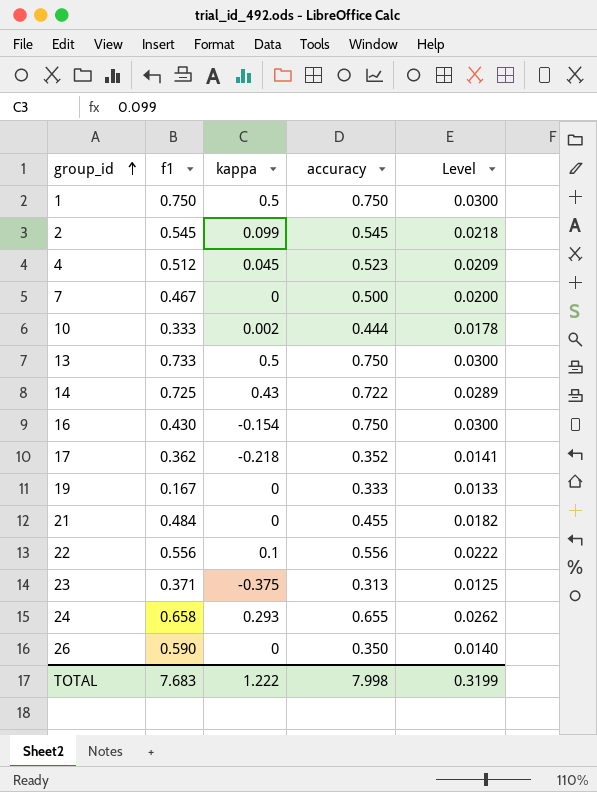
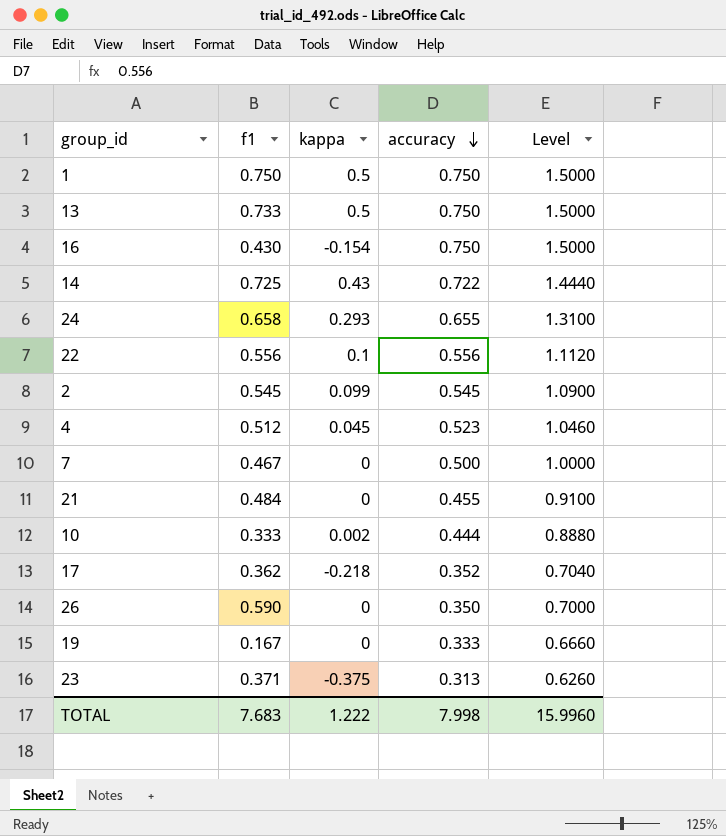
row order: group_id ascending -> accuracy descending
column Level | formula: [accuracy] * 0.04 -> [accuracy] * 2
TOTAL | Level: 0.3199 -> 15.9960

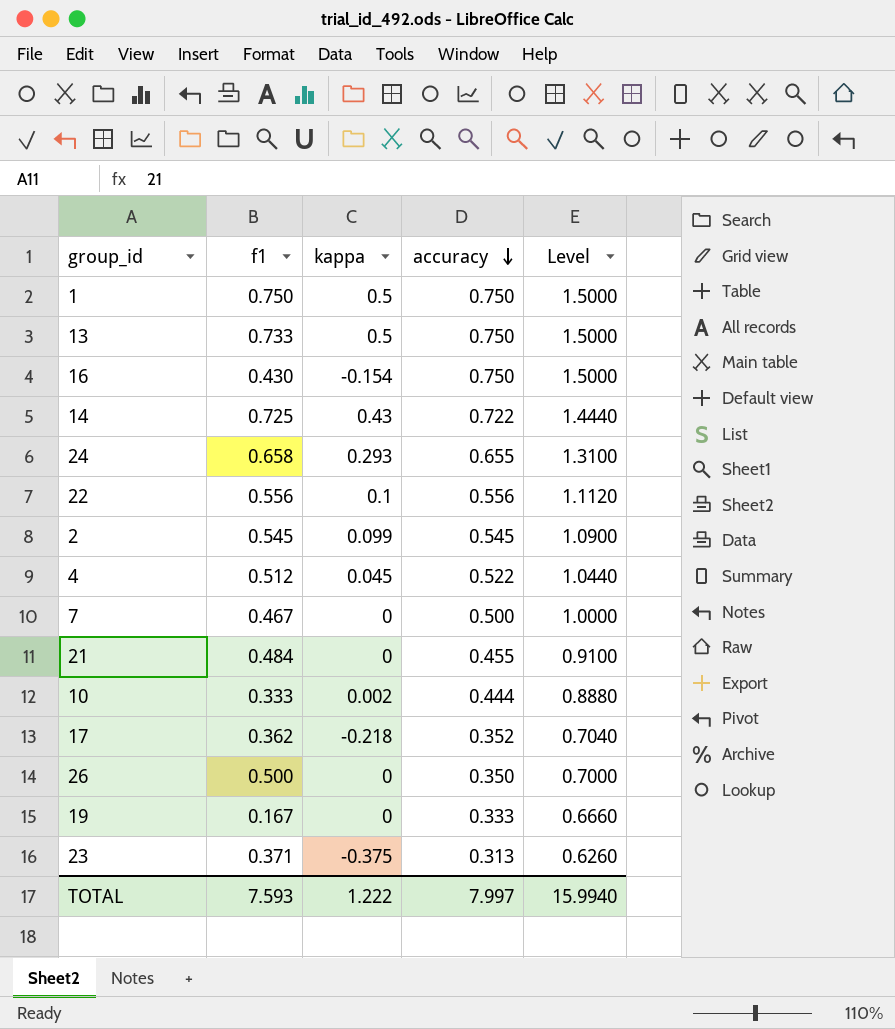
4 | accuracy: 0.523 -> 0.522
4 | Level: 1.0460 -> 1.0440
26 | f1: 0.590 -> 0.500
TOTAL | f1: 7.683 -> 7.593
TOTAL | accuracy: 7.998 -> 7.997
TOTAL | Level: 15.9960 -> 15.9940

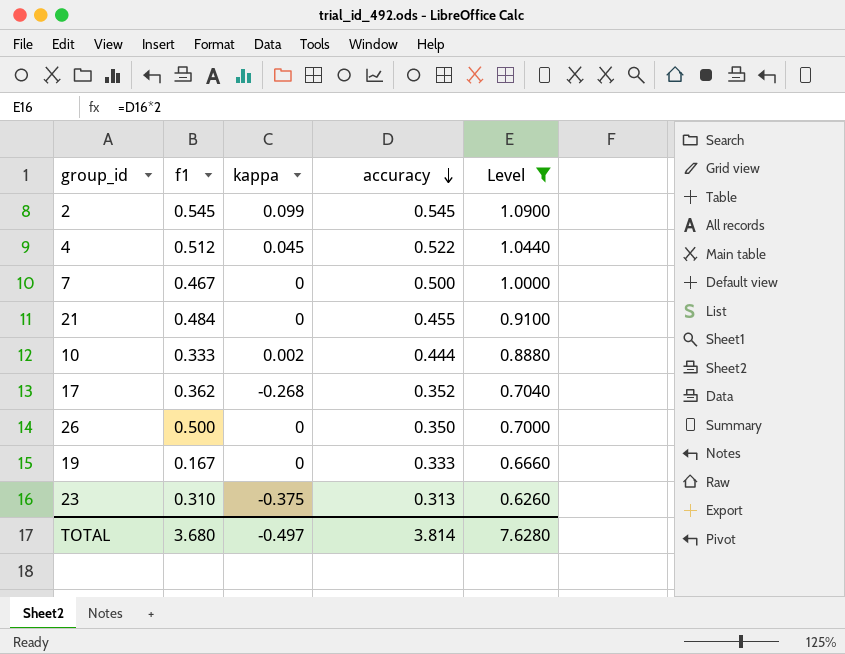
filter: none -> Level <= 1.0900
17 | kappa: -0.218 -> -0.268
23 | f1: 0.371 -> 0.310
TOTAL | f1: 7.593 -> 3.680
TOTAL | kappa: 1.222 -> -0.497
TOTAL | accuracy: 7.997 -> 3.814
TOTAL | Level: 15.9940 -> 7.6280

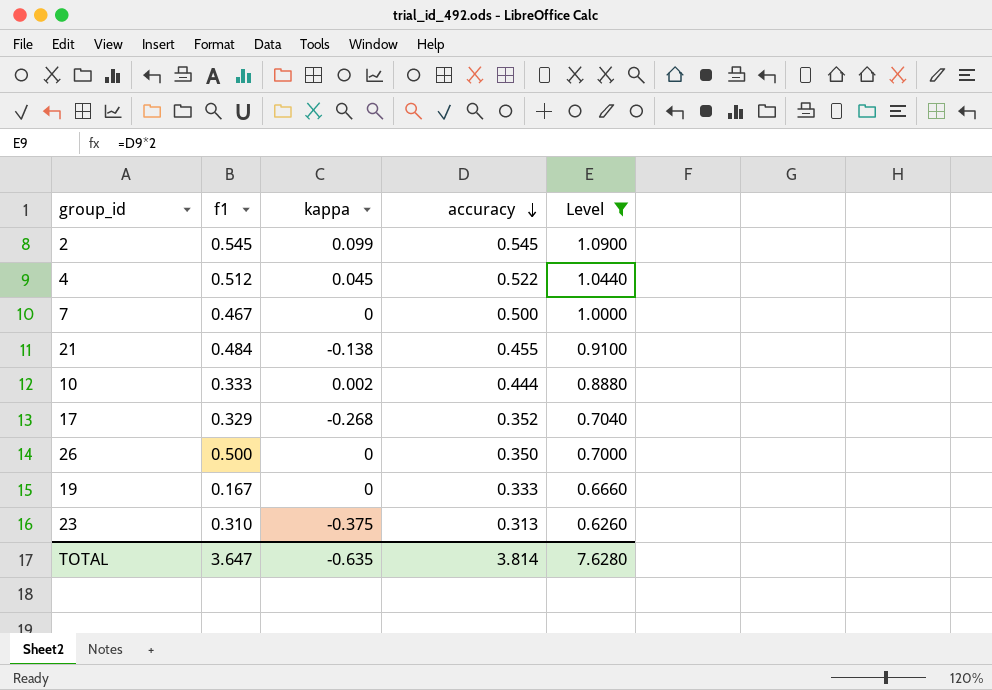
21 | kappa: 0 -> -0.138
17 | f1: 0.362 -> 0.329
TOTAL | f1: 3.680 -> 3.647
TOTAL | kappa: -0.497 -> -0.635

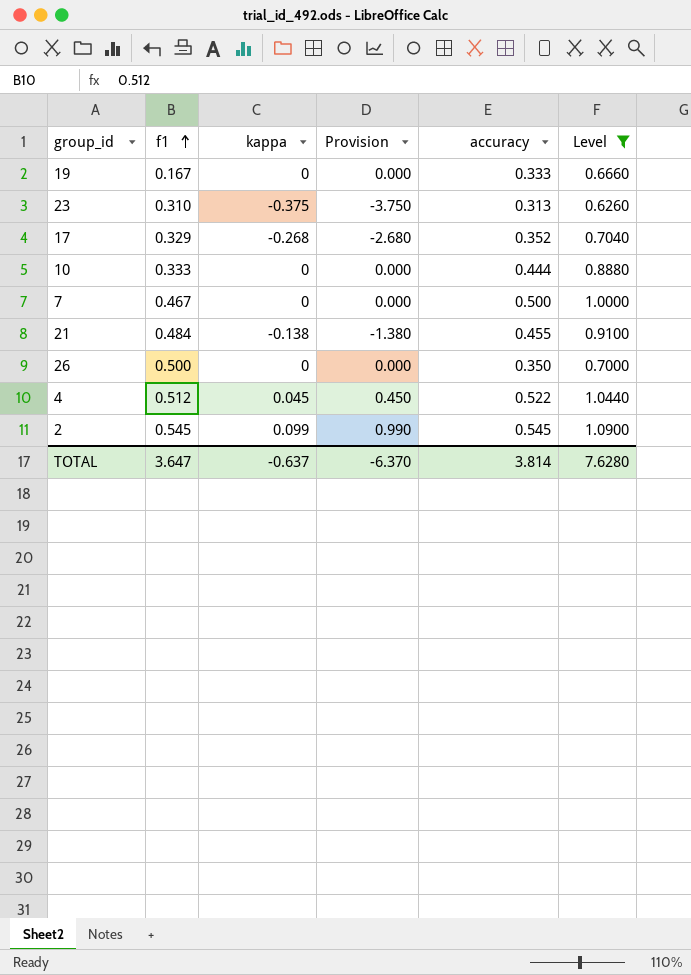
row order: accuracy descending -> f1 ascending
column Provision | formula: none -> [kappa] * 10
10 | kappa: 0.002 -> 0
TOTAL | kappa: -0.635 -> -0.637

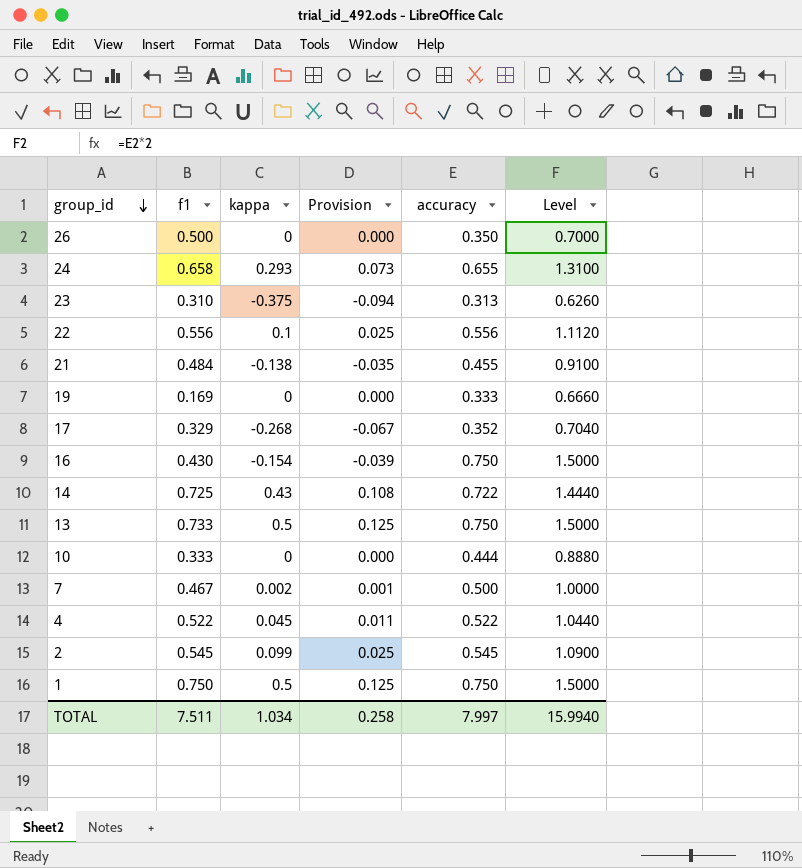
filter: Level <= 1.0900 -> none
row order: f1 ascending -> group_id descending
column Provision | formula: [kappa] * 10 -> [kappa] * 0.25
19 | f1: 0.167 -> 0.169
7 | kappa: 0 -> 0.002
4 | f1: 0.512 -> 0.522
TOTAL | f1: 3.647 -> 7.511
TOTAL | kappa: -0.637 -> 1.034
TOTAL | Provision: -6.370 -> 0.258
TOTAL | accuracy: 3.814 -> 7.997
TOTAL | Level: 7.6280 -> 15.9940

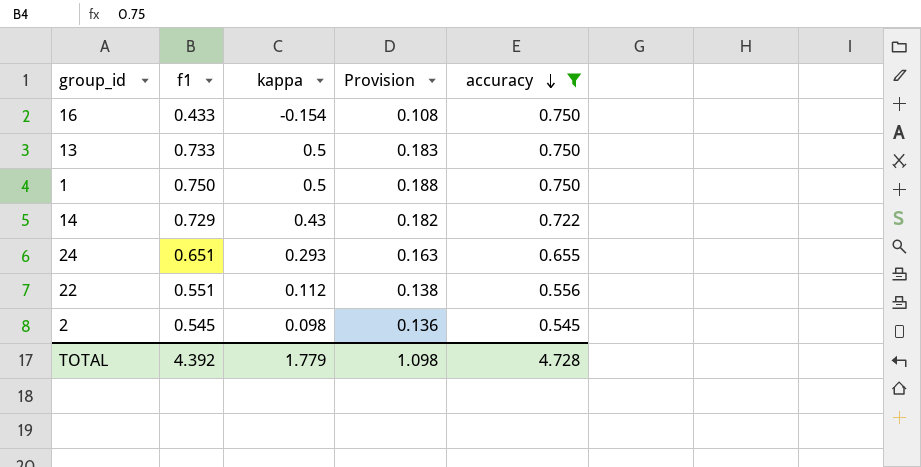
filter: none -> accuracy >= 0.545
row order: group_id descending -> accuracy descending
column Level | formula: [accuracy] * 2 -> none
column Provision | formula: [kappa] * 0.25 -> [f1] * 0.25
16 | f1: 0.430 -> 0.433
14 | f1: 0.725 -> 0.729
24 | f1: 0.658 -> 0.651
22 | f1: 0.556 -> 0.551
22 | kappa: 0.1 -> 0.112
2 | kappa: 0.099 -> 0.098
TOTAL | f1: 7.511 -> 4.392
TOTAL | kappa: 1.034 -> 1.779
TOTAL | Provision: 0.258 -> 1.098
TOTAL | accuracy: 7.997 -> 4.728

